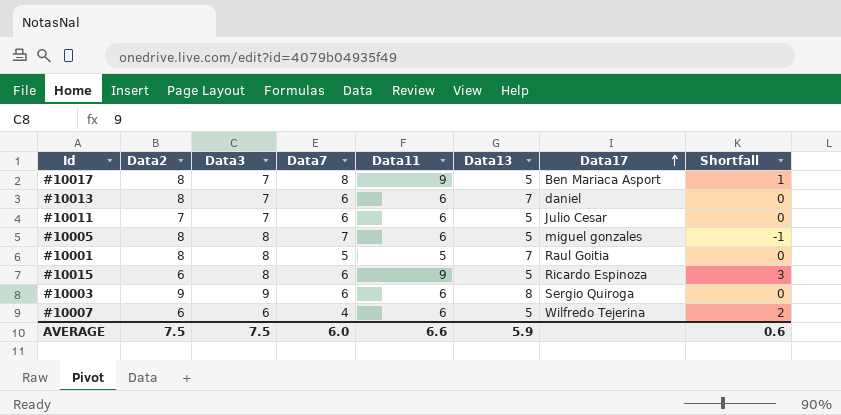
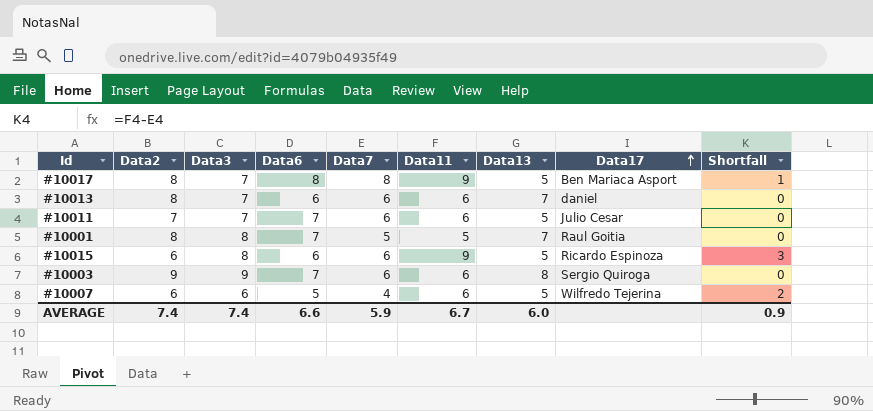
column Data6 | position: none -> 4
row #10005: 8 | 8 | 7 | 6 | 5 | miguel gonzales | -1 -> none
AVERAGE | Data2: 7.5 -> 7.4
AVERAGE | Data3: 7.5 -> 7.4
AVERAGE | Data7: 6.0 -> 5.9
AVERAGE | Data11: 6.6 -> 6.7
AVERAGE | Data13: 5.9 -> 6.0
AVERAGE | Shortfall: 0.6 -> 0.9

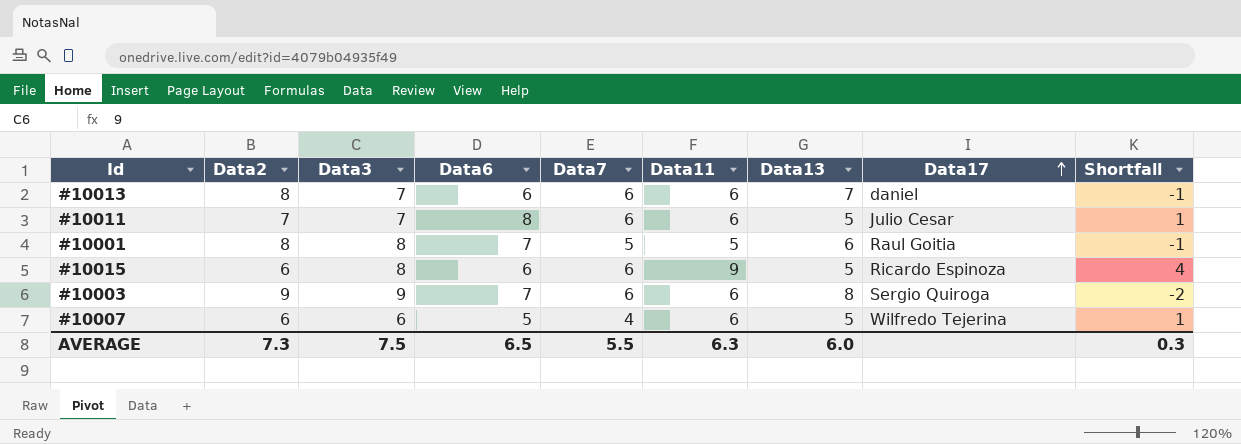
column Shortfall | formula: [Data11] - [Data7] -> [Data11] - [Data13]
row #10017: 8 | 7 | 8 | 8 | 9 | 5 | Ben Mariaca Asport | 1 -> none
#10011 | Data6: 7 -> 8
#10001 | Data13: 7 -> 6
AVERAGE | Data2: 7.4 -> 7.3
AVERAGE | Data3: 7.4 -> 7.5
AVERAGE | Data6: 6.6 -> 6.5
AVERAGE | Data7: 5.9 -> 5.5
AVERAGE | Data11: 6.7 -> 6.3
AVERAGE | Shortfall: 0.9 -> 0.3

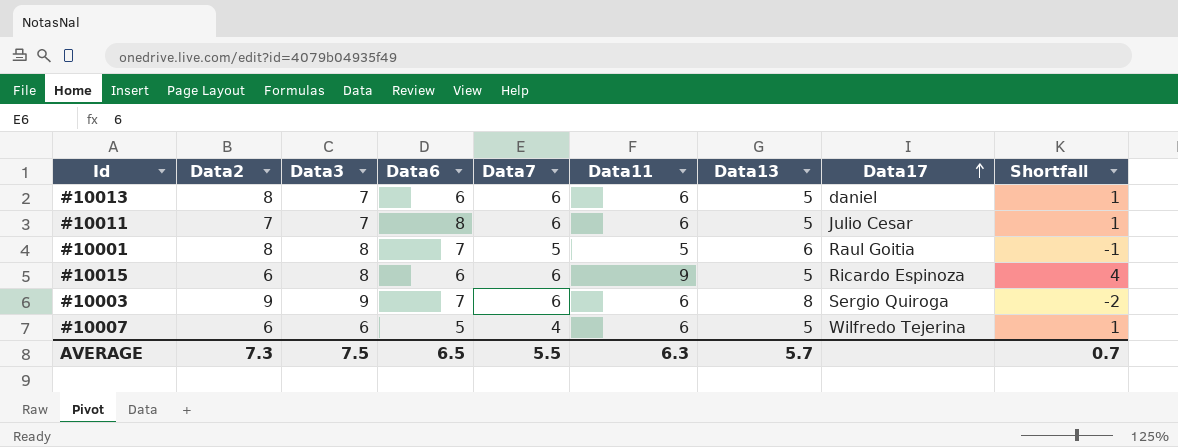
#10013 | Data13: 7 -> 5
#10013 | Shortfall: -1 -> 1
AVERAGE | Data13: 6.0 -> 5.7
AVERAGE | Shortfall: 0.3 -> 0.7

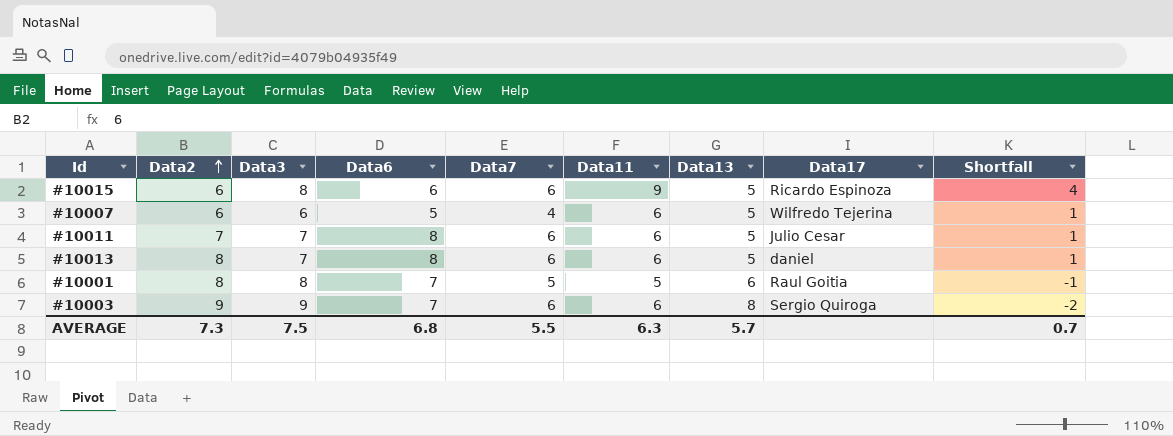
row order: Data17 ascending -> Data2 ascending
#10013 | Data6: 6 -> 8
AVERAGE | Data6: 6.5 -> 6.8

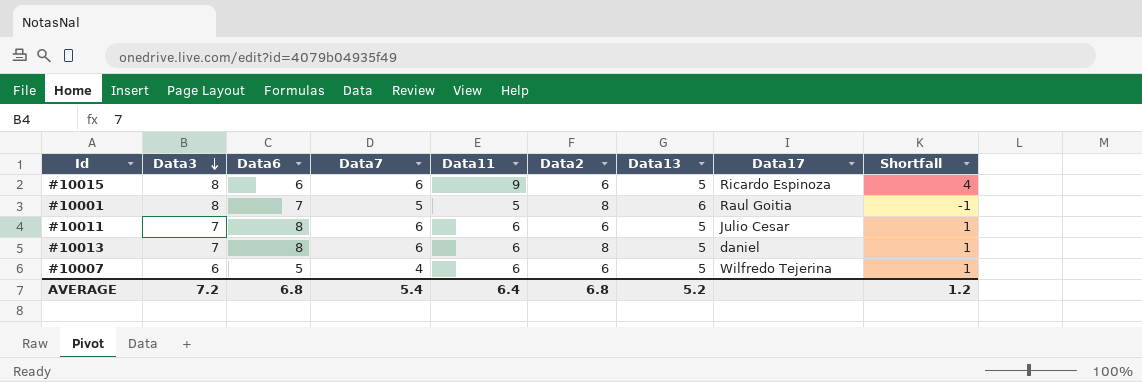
row order: Data2 ascending -> Data3 descending
column Data2 | position: 2 -> 6
row #10003: 9 | 9 | 7 | 6 | 6 | 8 | Sergio Quiroga | -2 -> none
#10011 | Data2: 7 -> 6
AVERAGE | Data3: 7.5 -> 7.2
AVERAGE | Data7: 5.5 -> 5.4
AVERAGE | Data11: 6.3 -> 6.4
AVERAGE | Data2: 7.3 -> 6.8
AVERAGE | Data13: 5.7 -> 5.2
AVERAGE | Shortfall: 0.7 -> 1.2

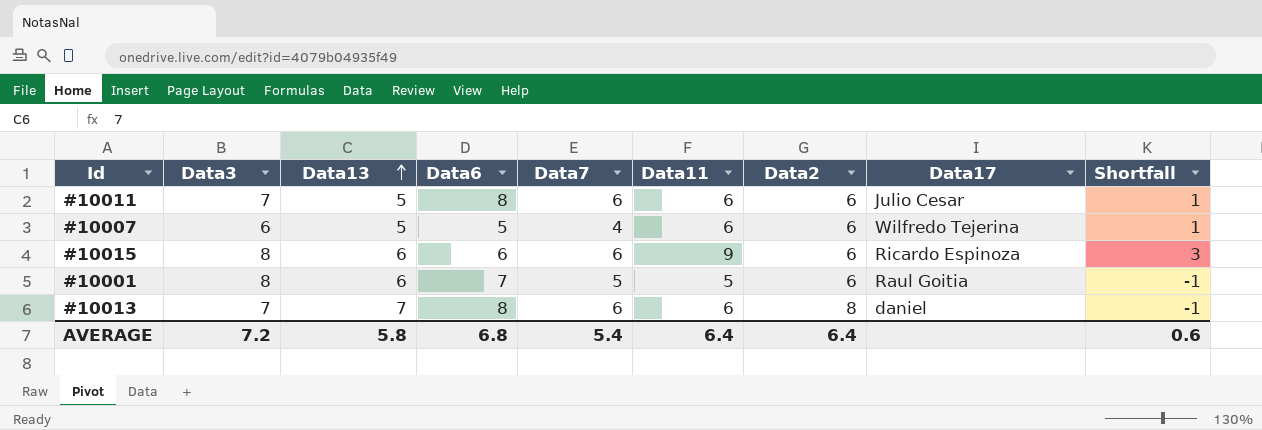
row order: Data3 descending -> Data13 ascending
column Data13 | position: 7 -> 3
#10015 | Data13: 5 -> 6
#10015 | Shortfall: 4 -> 3
#10001 | Data2: 8 -> 6
#10013 | Data13: 5 -> 7
#10013 | Shortfall: 1 -> -1
AVERAGE | Data13: 5.2 -> 5.8
AVERAGE | Data2: 6.8 -> 6.4
AVERAGE | Shortfall: 1.2 -> 0.6

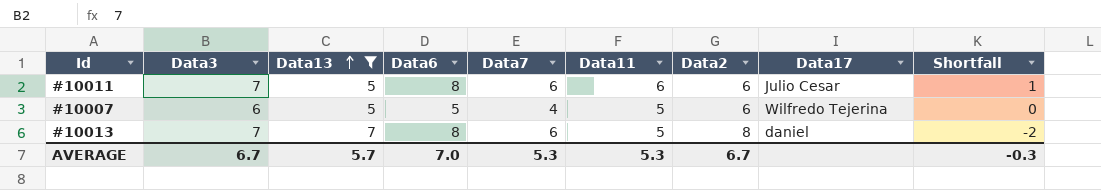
filter: none -> Data13 != 6
#10007 | Data11: 6 -> 5
#10007 | Shortfall: 1 -> 0
#10013 | Data11: 6 -> 5
#10013 | Shortfall: -1 -> -2
AVERAGE | Data3: 7.2 -> 6.7
AVERAGE | Data13: 5.8 -> 5.7
AVERAGE | Data6: 6.8 -> 7.0
AVERAGE | Data7: 5.4 -> 5.3
AVERAGE | Data11: 6.4 -> 5.3
AVERAGE | Data2: 6.4 -> 6.7
AVERAGE | Shortfall: 0.6 -> -0.3

